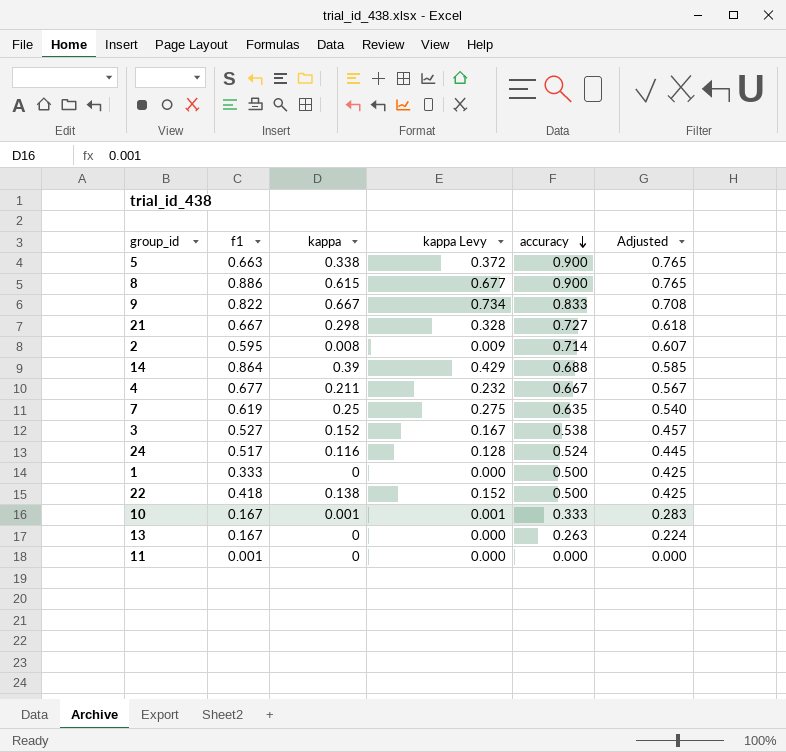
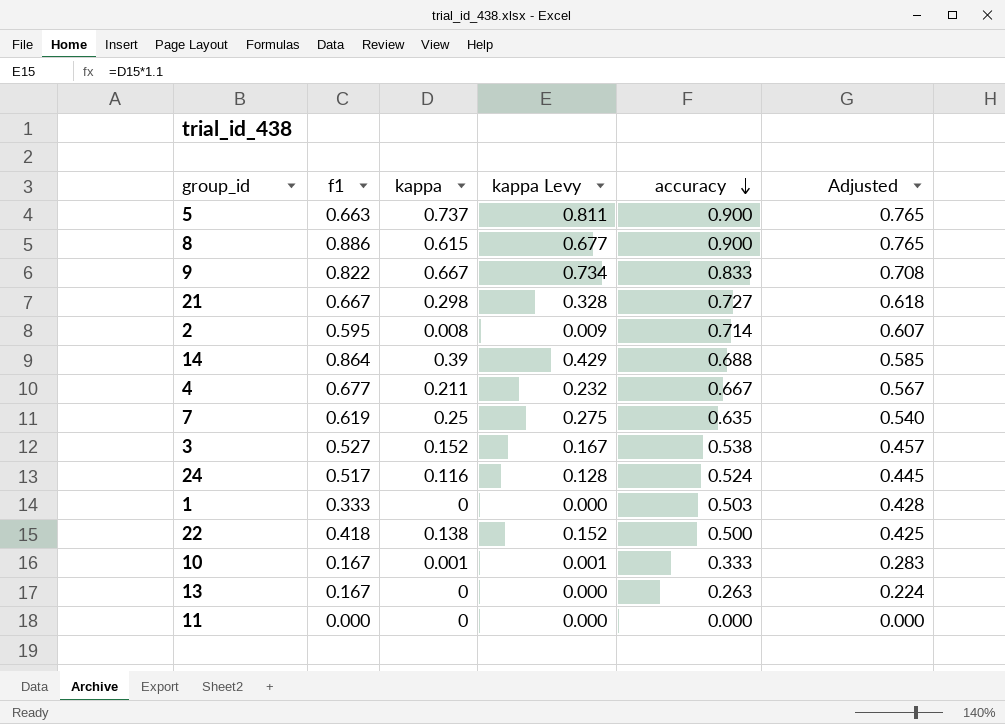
5 | kappa: 0.338 -> 0.737
5 | kappa Levy: 0.372 -> 0.811
1 | accuracy: 0.500 -> 0.503
1 | Adjusted: 0.425 -> 0.428
11 | f1: 0.001 -> 0.000

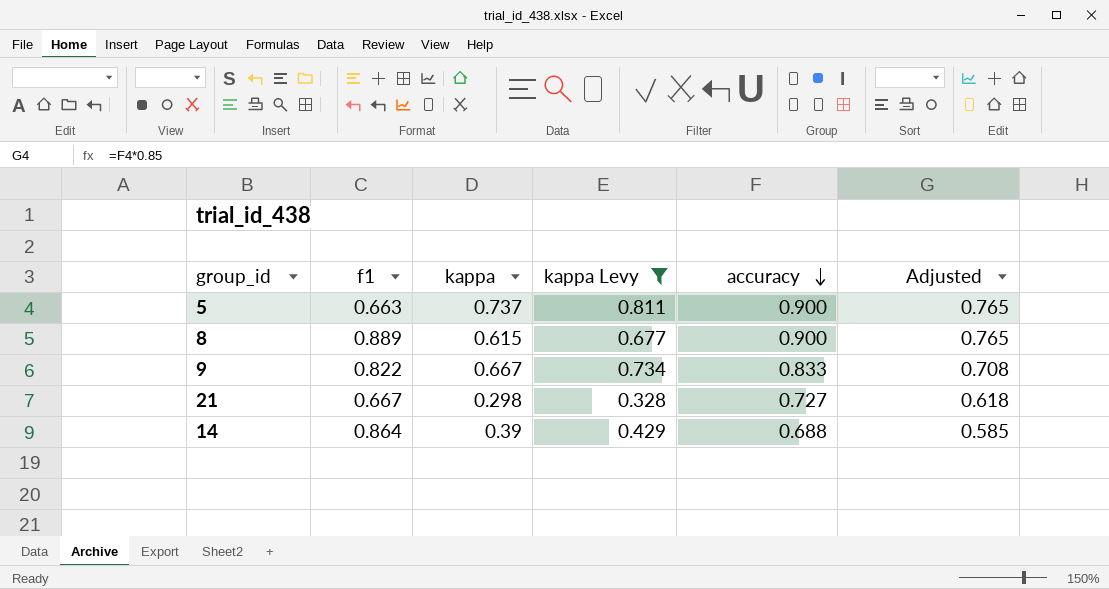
filter: none -> kappa Levy >= 0.328
8 | f1: 0.886 -> 0.889

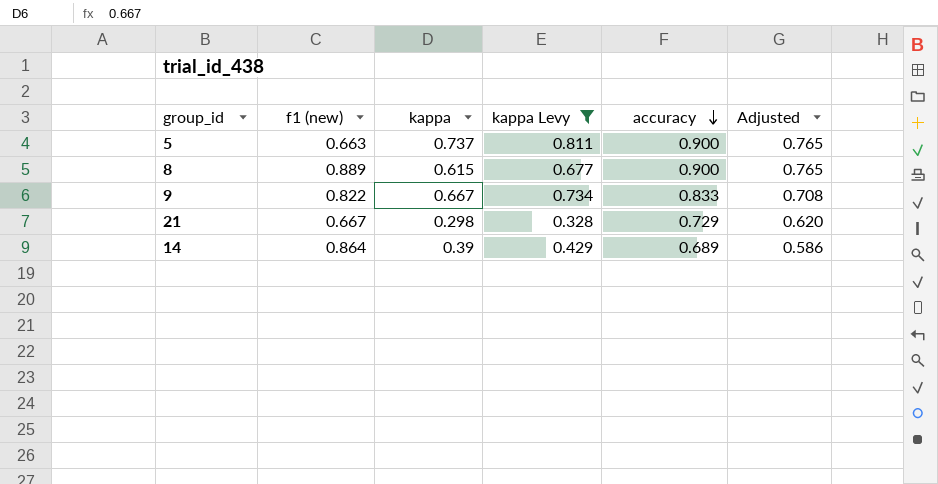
column name: f1 -> f1 (new)
21 | accuracy: 0.727 -> 0.729
21 | Adjusted: 0.618 -> 0.620
14 | accuracy: 0.688 -> 0.689
14 | Adjusted: 0.585 -> 0.586

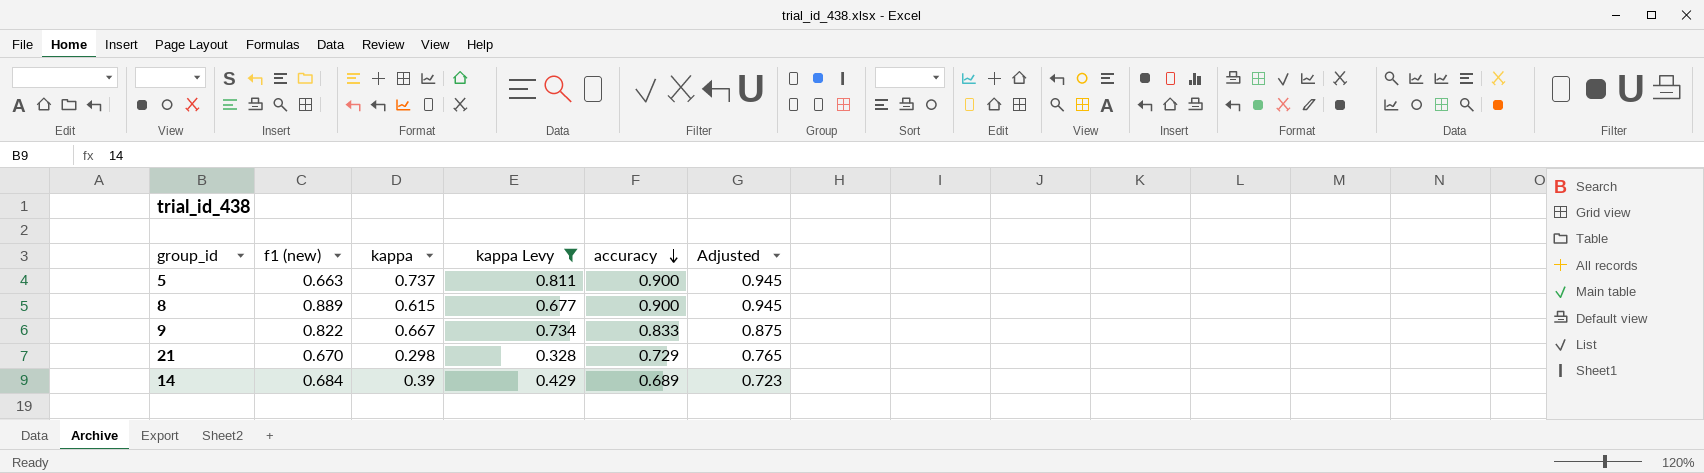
column Adjusted | formula: [accuracy] * 0.85 -> [accuracy] * 1.05
21 | f1 (new): 0.667 -> 0.670
14 | f1 (new): 0.864 -> 0.684

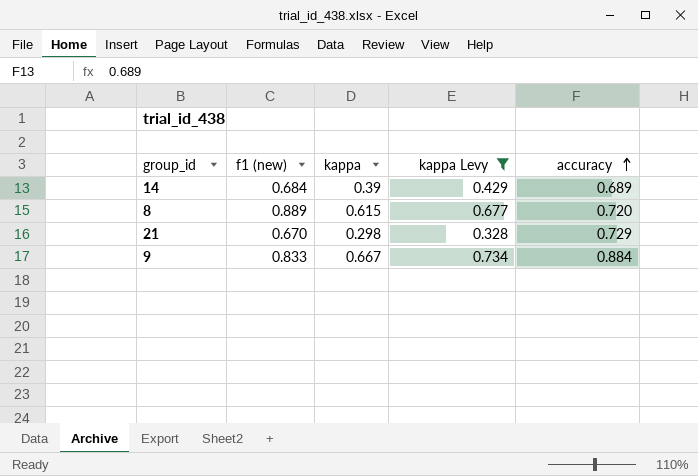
row order: accuracy descending -> accuracy ascending
column Adjusted | formula: [accuracy] * 1.05 -> none
row 5: 0.663 | 0.737 | 0.811 | 0.900 | 0.945 -> none
8 | accuracy: 0.900 -> 0.720
9 | f1 (new): 0.822 -> 0.833
9 | accuracy: 0.833 -> 0.884

